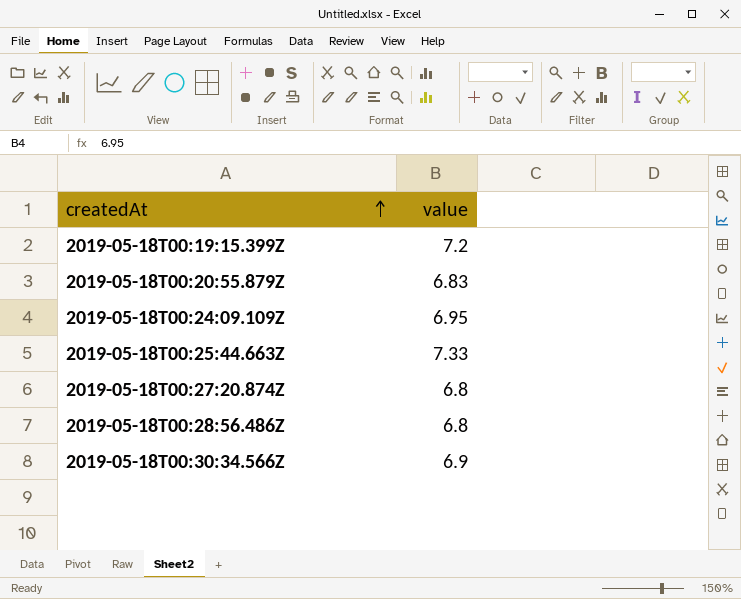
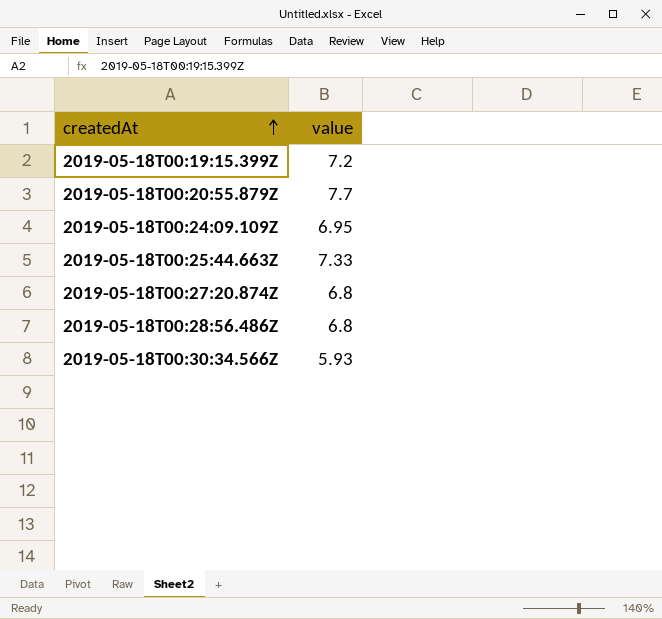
2019-05-18T00:20:55.879Z | value: 6.83 -> 7.7
2019-05-18T00:30:34.566Z | value: 6.9 -> 5.93

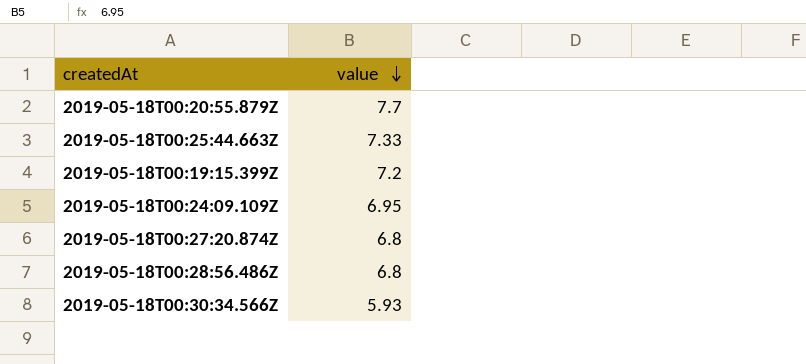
row order: createdAt ascending -> value descending

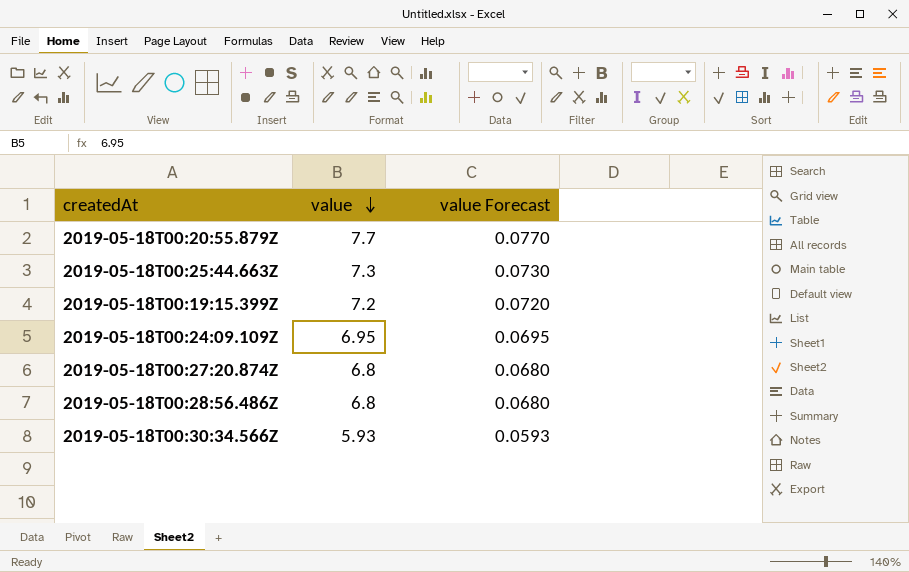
column value Forecast | formula: none -> [value] * 0.01
2019-05-18T00:25:44.663Z | value: 7.33 -> 7.3

